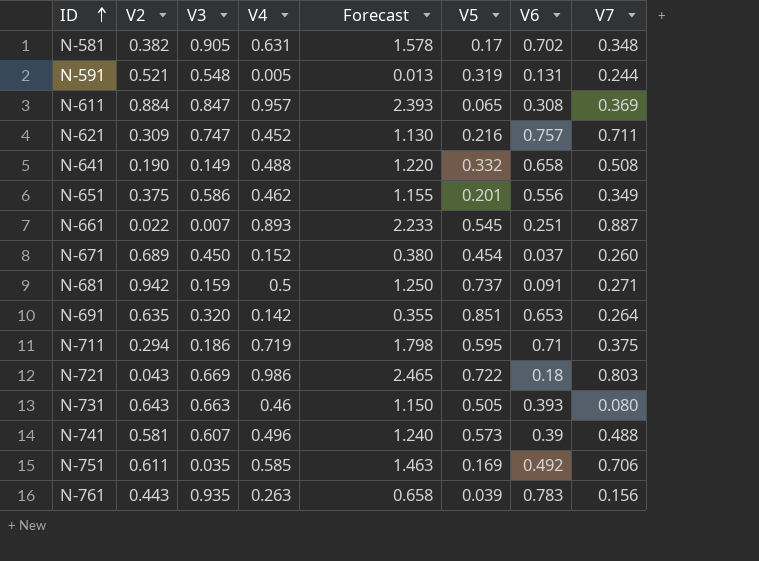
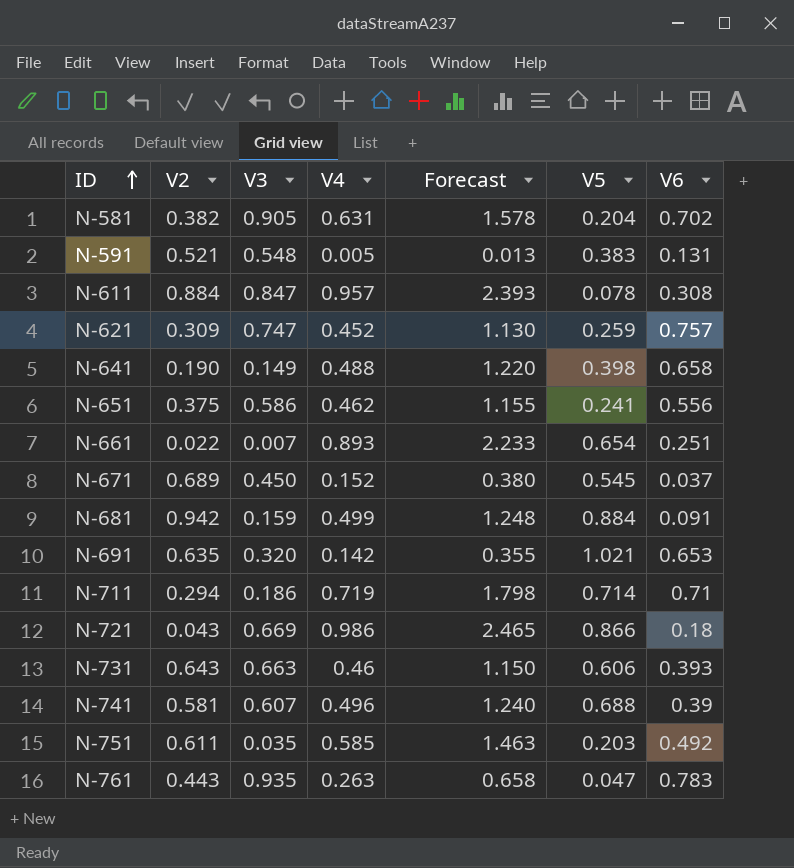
column V7 | position: 8 -> none
N-581 | V5: 0.17 -> 0.204
N-591 | V5: 0.319 -> 0.383
N-611 | V5: 0.065 -> 0.078
N-621 | V5: 0.216 -> 0.259
N-641 | V5: 0.332 -> 0.398
N-651 | V5: 0.201 -> 0.241
N-661 | V5: 0.545 -> 0.654
N-671 | V5: 0.454 -> 0.545
N-681 | V4: 0.5 -> 0.499
N-681 | Forecast: 1.250 -> 1.248
N-681 | V5: 0.737 -> 0.884
N-691 | V5: 0.851 -> 1.021
N-711 | V5: 0.595 -> 0.714
N-721 | V5: 0.722 -> 0.866
N-731 | V5: 0.505 -> 0.606
N-741 | V5: 0.573 -> 0.688
N-751 | V5: 0.169 -> 0.203
N-761 | V5: 0.039 -> 0.047

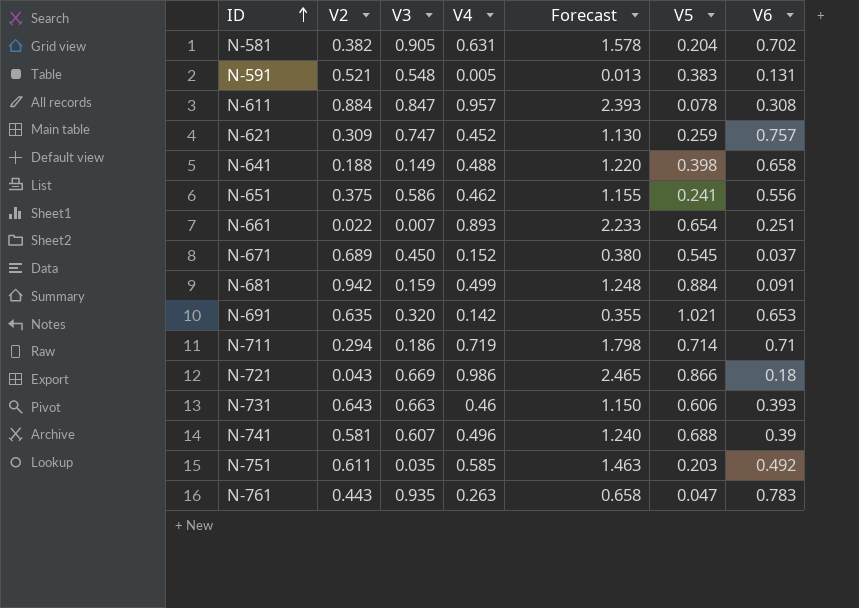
N-641 | V2: 0.190 -> 0.188

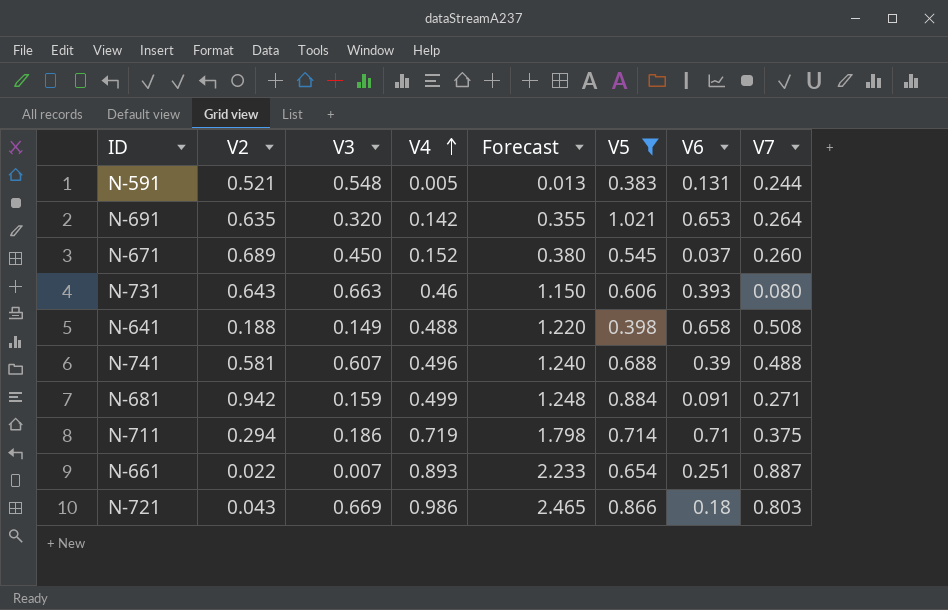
filter: none -> V5 >= 0.383
row order: ID ascending -> V4 ascending
column V7 | position: none -> 8

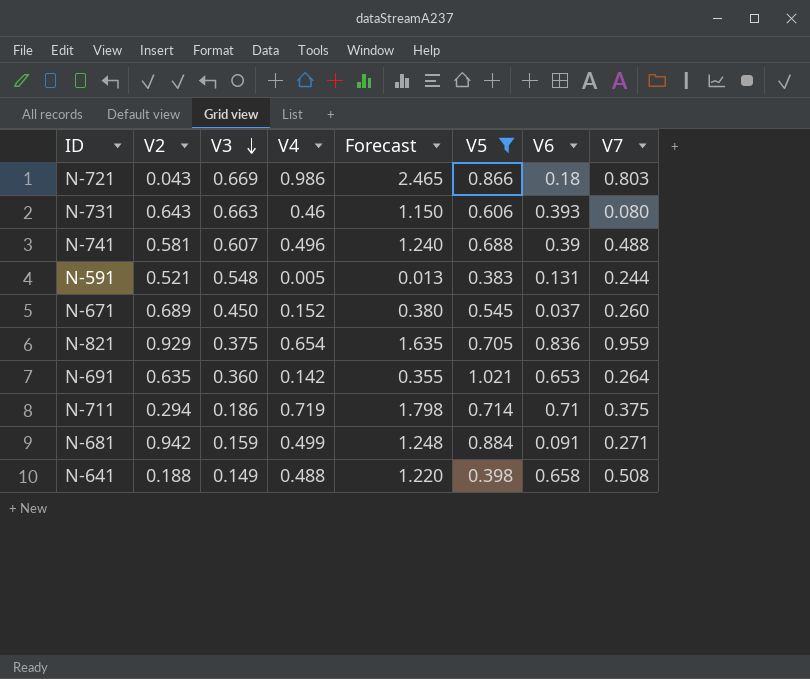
row order: V4 ascending -> V3 descending
row N-661: 0.022 | 0.007 | 0.893 | 2.233 | 0.654 | 0.251 | 0.887 -> none
row N-821: none -> 0.929 | 0.375 | 0.654 | 1.635 | 0.705 | 0.836 | 0.959
N-691 | V3: 0.320 -> 0.360

